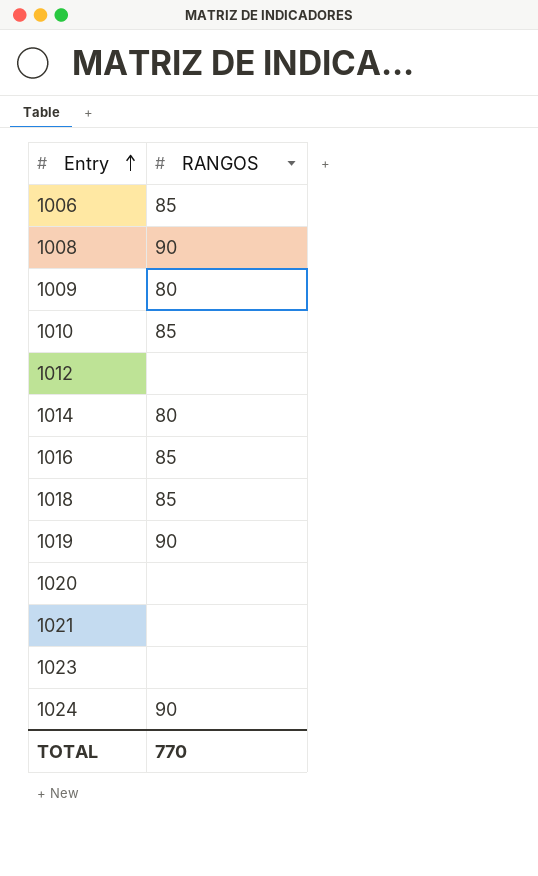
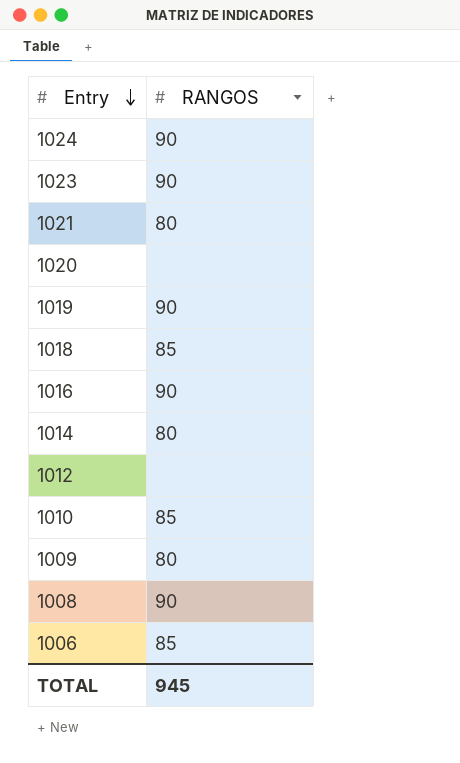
row order: Entry ascending -> Entry descending
1023 | RANGOS: none -> 90
1021 | RANGOS: none -> 80
1016 | RANGOS: 85 -> 90
TOTAL | RANGOS: 770 -> 945

